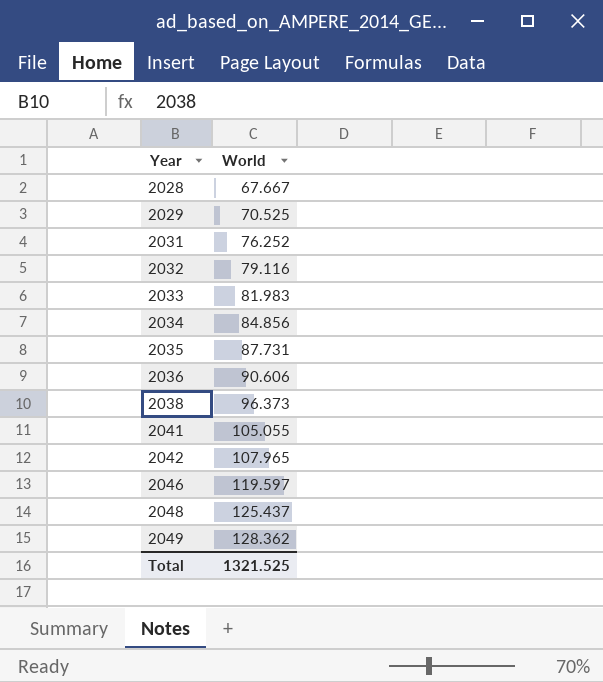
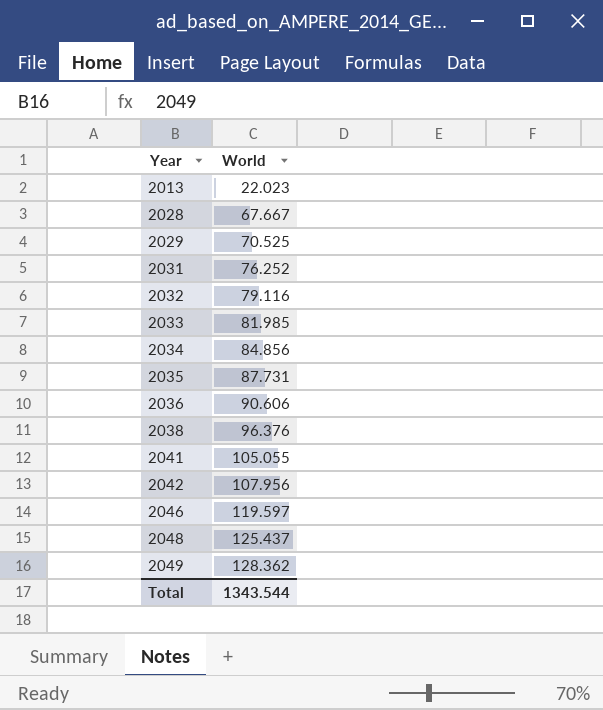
row 2013: none -> 22.023
2033 | World: 81.983 -> 81.985
2038 | World: 96.373 -> 96.376
2042 | World: 107.965 -> 107.956
Total | World: 1321.525 -> 1343.544

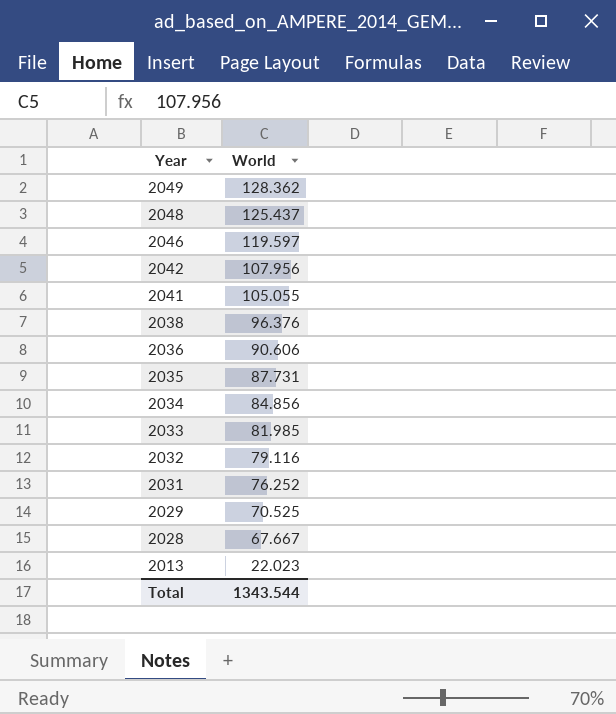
row order: Year ascending -> Year descending

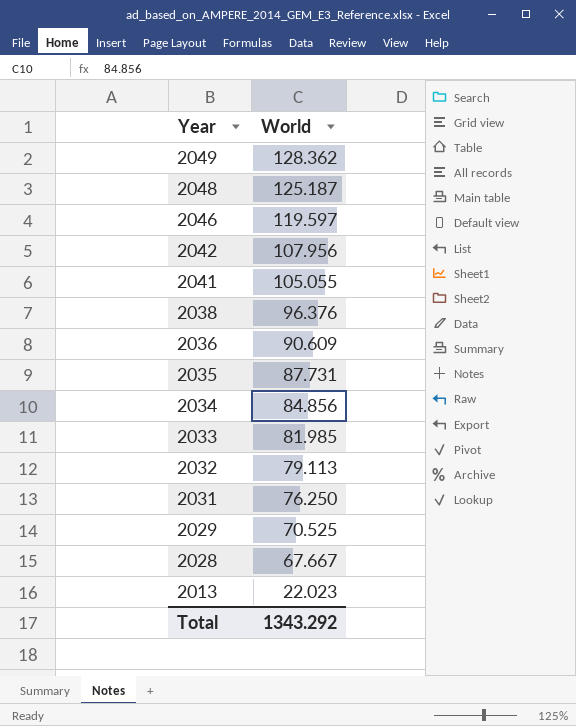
2048 | World: 125.437 -> 125.187
2036 | World: 90.606 -> 90.609
2032 | World: 79.116 -> 79.113
2031 | World: 76.252 -> 76.250
Total | World: 1343.544 -> 1343.292

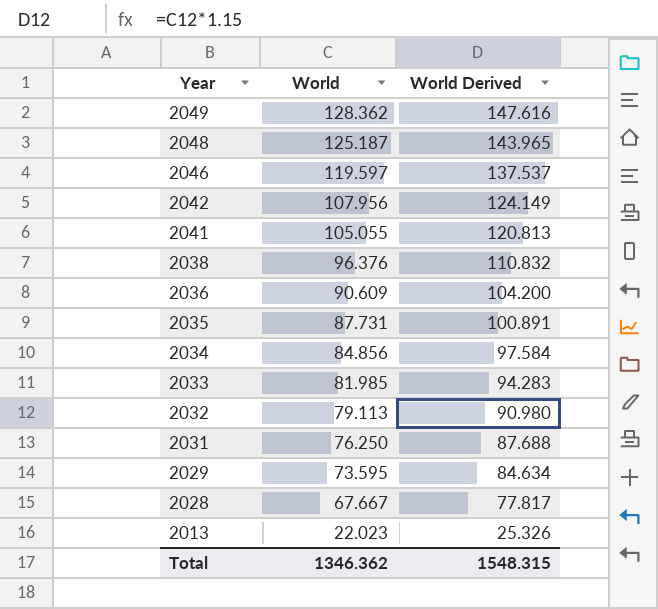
column World Derived | formula: none -> [World] * 1.15
2029 | World: 70.525 -> 73.595
Total | World: 1343.292 -> 1346.362

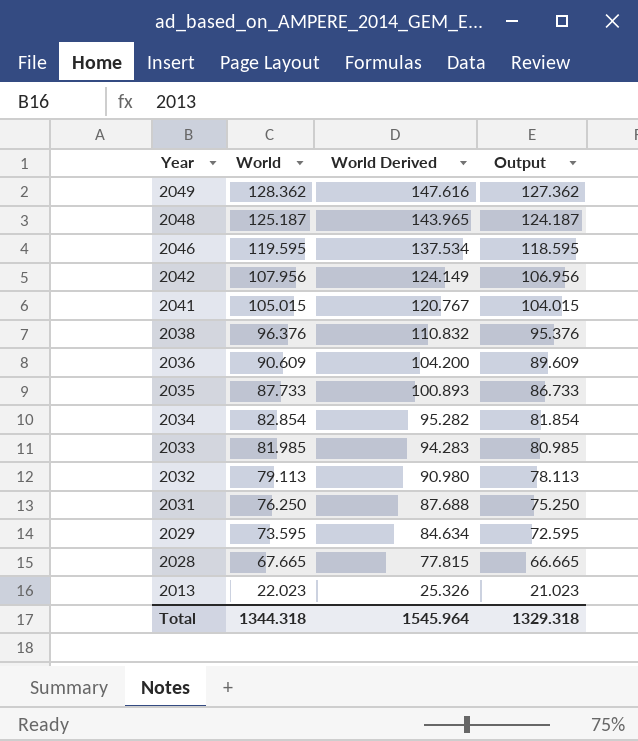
column Output | formula: none -> [World] - 1
2046 | World: 119.597 -> 119.595
2046 | World Derived: 137.537 -> 137.534
2041 | World: 105.055 -> 105.015
2041 | World Derived: 120.813 -> 120.767
2035 | World: 87.731 -> 87.733
2035 | World Derived: 100.891 -> 100.893
2034 | World: 84.856 -> 82.854
2034 | World Derived: 97.584 -> 95.282
2028 | World: 67.667 -> 67.665
2028 | World Derived: 77.817 -> 77.815
Total | World: 1346.362 -> 1344.318
Total | World Derived: 1548.315 -> 1545.964

